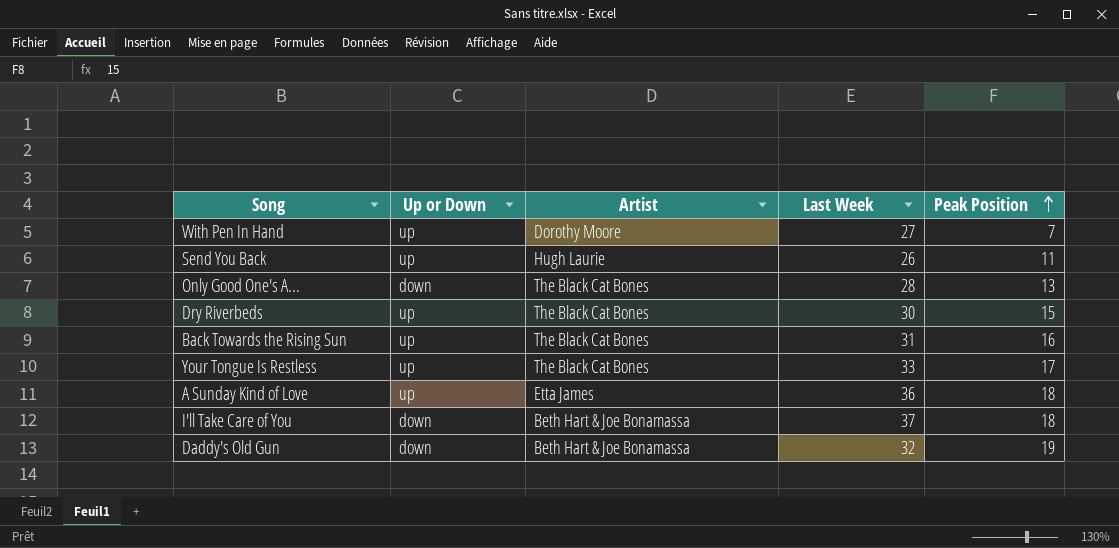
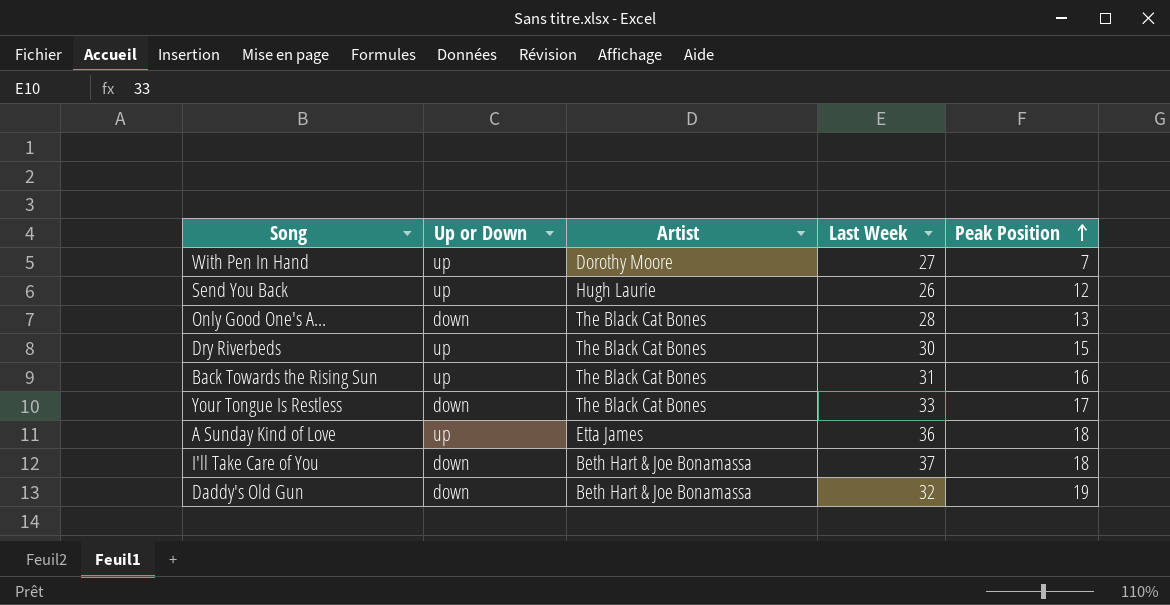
Send You Back | Peak Position: 11 -> 12
Your Tongue Is Restless | Up or Down: up -> down

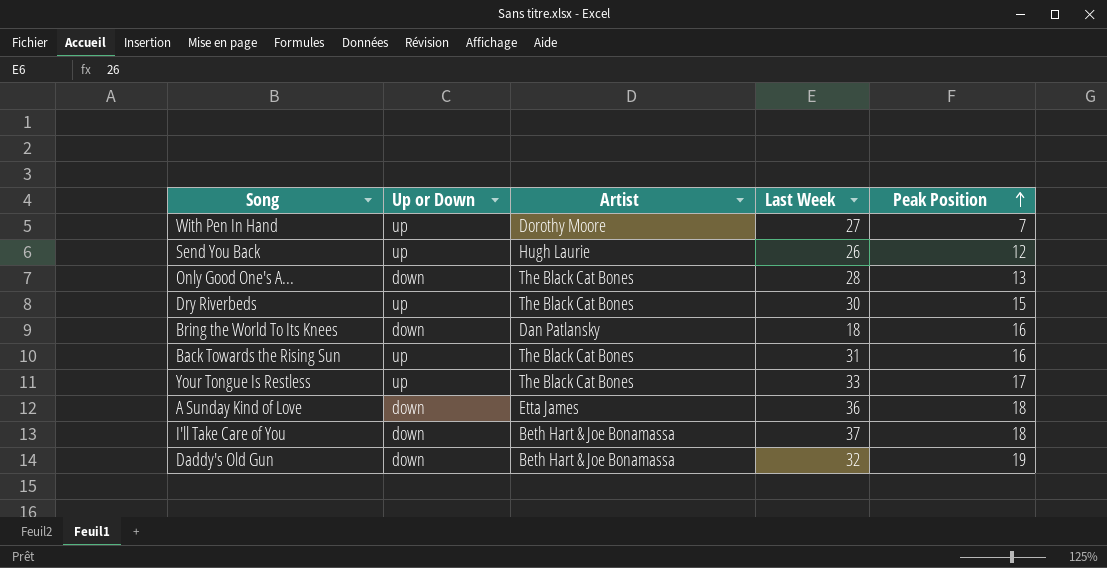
row Bring the World To Its Knees: none -> down | Dan Patlansky | 18 | 16
Your Tongue Is Restless | Up or Down: down -> up
A Sunday Kind of Love | Up or Down: up -> down

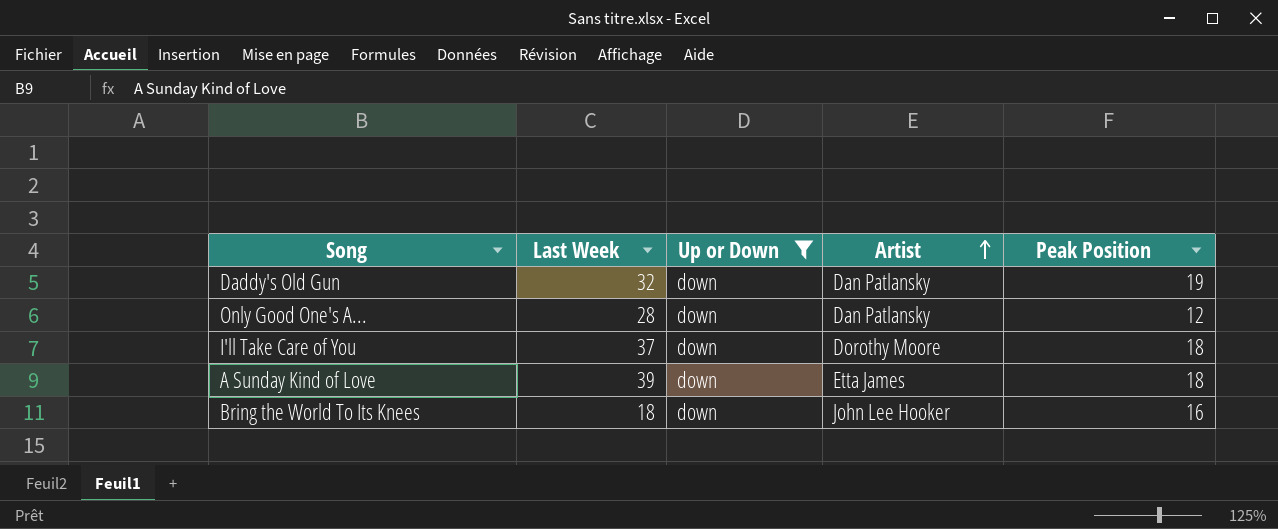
filter: none -> Up or Down = down
row order: Peak Position ascending -> Artist ascending
column Last Week | position: 4 -> 2
Daddy's Old Gun | Artist: Beth Hart & Joe Bonamassa -> Dan Patlansky
Only Good One's A... | Artist: The Black Cat Bones -> Dan Patlansky
Only Good One's A... | Peak Position: 13 -> 12
I'll Take Care of You | Artist: Beth Hart & Joe Bonamassa -> Dorothy Moore
A Sunday Kind of Love | Last Week: 36 -> 39
Bring the World To Its Knees | Artist: Dan Patlansky -> John Lee Hooker

